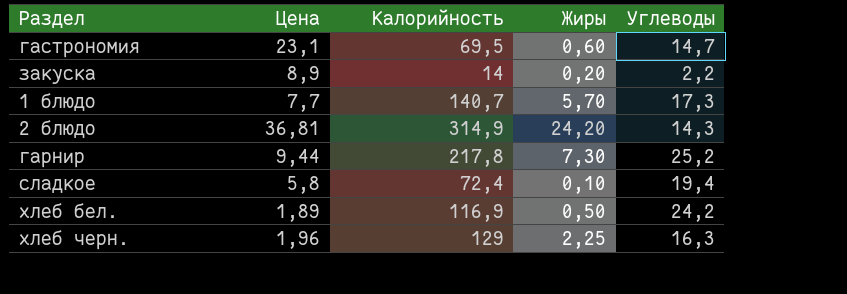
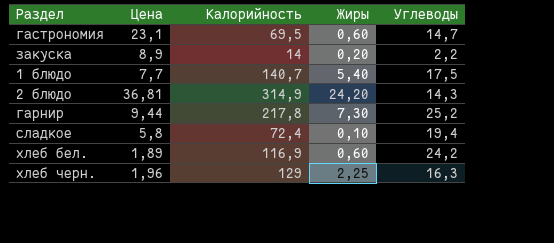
1 блюдо | Жиры: 5,70 -> 5,40
1 блюдо | Углеводы: 17,3 -> 17,5
хлеб бел. | Жиры: 0,50 -> 0,60

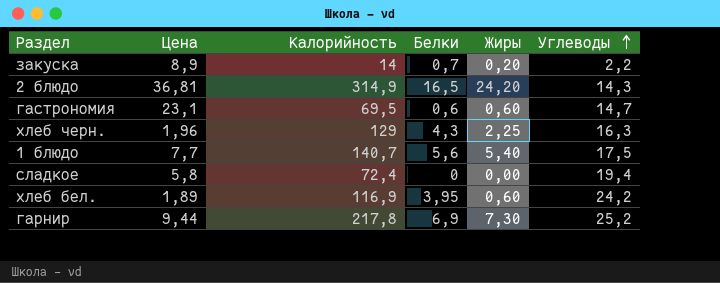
row order: none -> Углеводы ascending
column Белки | position: none -> 4
сладкое | Жиры: 0,10 -> 0,00

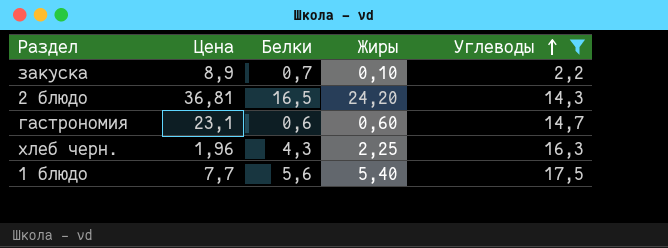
filter: none -> Углеводы <= 17,5
column Калорийность | position: 3 -> none
закуска | Жиры: 0,20 -> 0,10

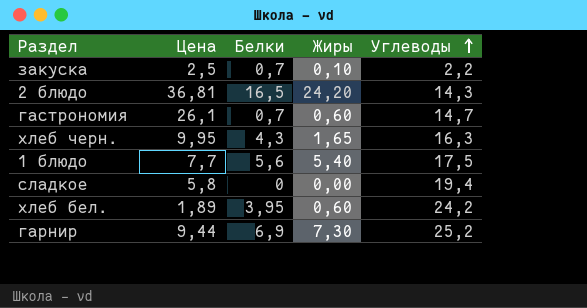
filter: Углеводы <= 17,5 -> none
закуска | Цена: 8,9 -> 2,5
гастрономия | Цена: 23,1 -> 26,1
гастрономия | Белки: 0,6 -> 0,7
хлеб черн. | Цена: 1,96 -> 9,95
хлеб черн. | Жиры: 2,25 -> 1,65

